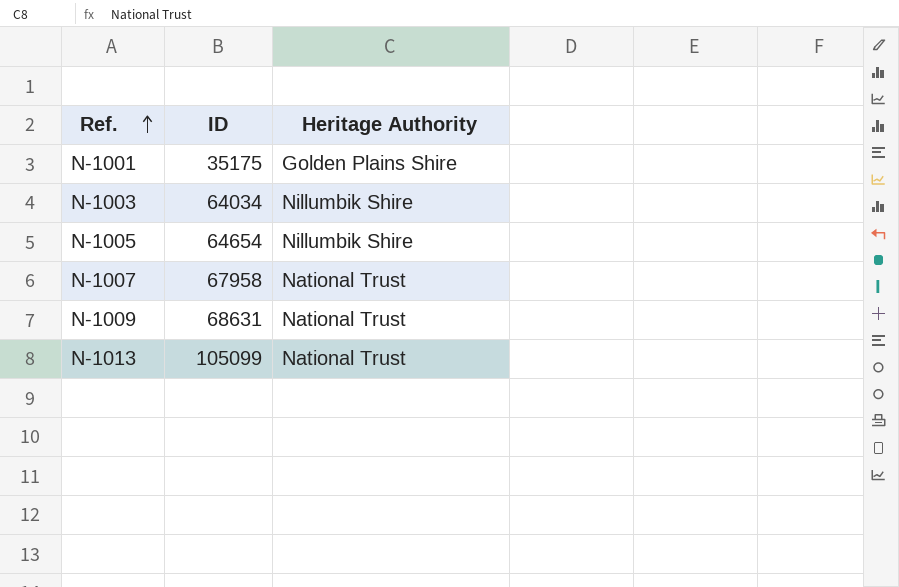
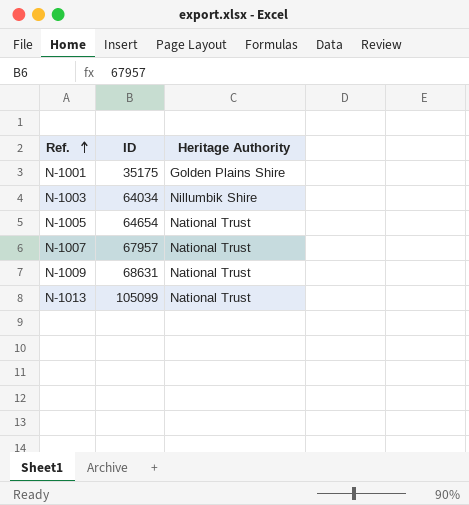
N-1005 | Heritage Authority: Nillumbik Shire -> National Trust
N-1007 | ID: 67958 -> 67957

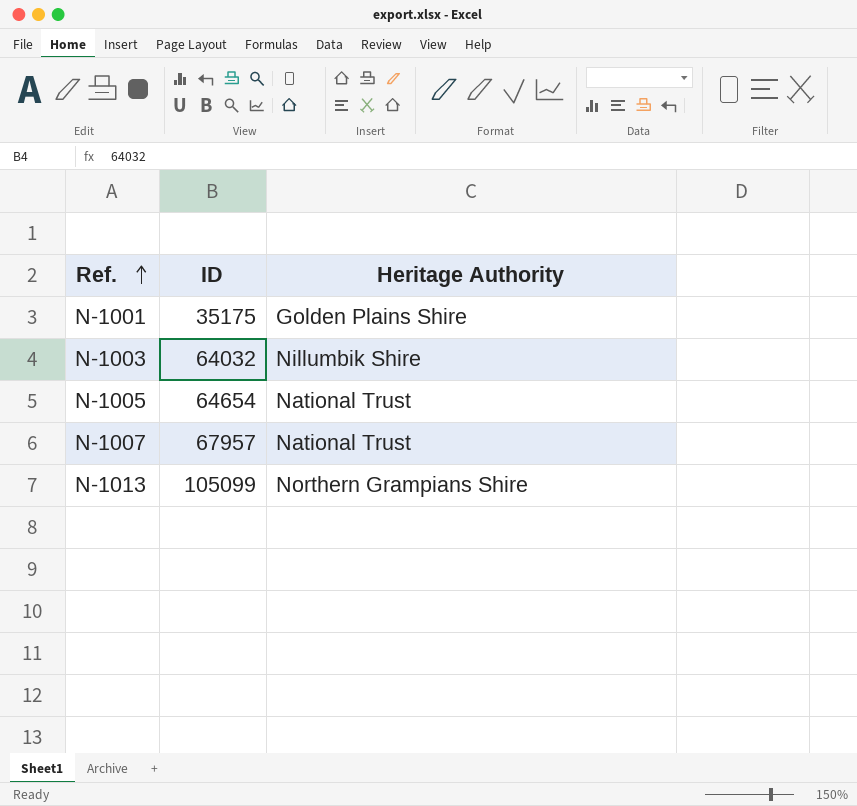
row N-1009: 68631 | National Trust -> none
N-1003 | ID: 64034 -> 64032
N-1013 | Heritage Authority: National Trust -> Northern Grampians Shire

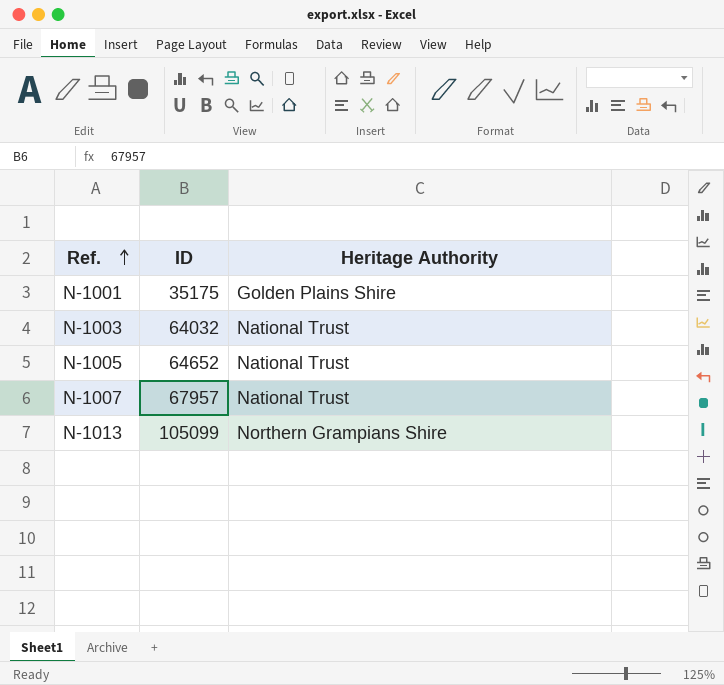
N-1003 | Heritage Authority: Nillumbik Shire -> National Trust
N-1005 | ID: 64654 -> 64652

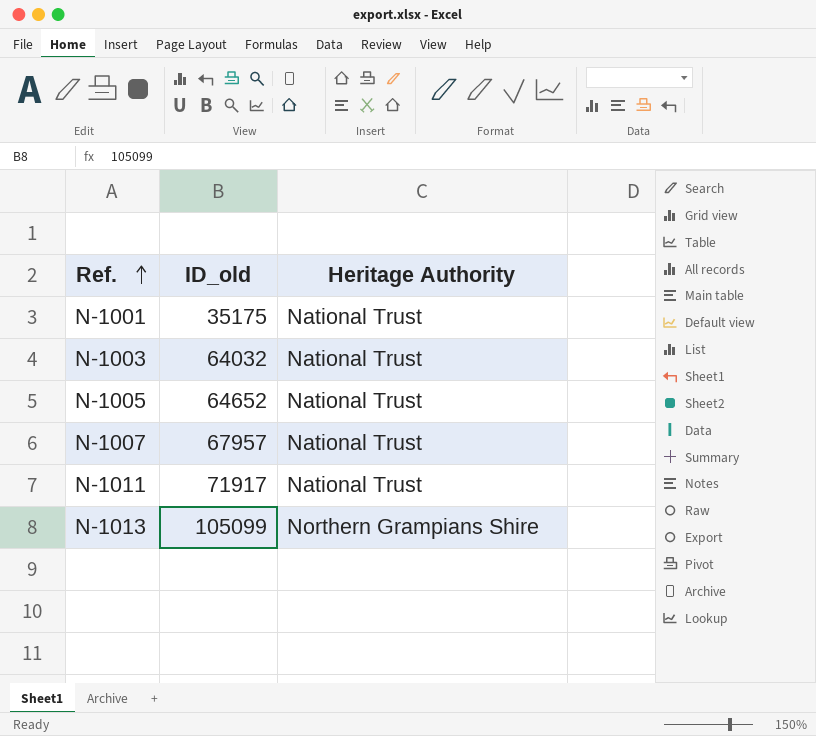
column name: ID -> ID_old
N-1001 | Heritage Authority: Golden Plains Shire -> National Trust
row N-1011: none -> 71917 | National Trust

